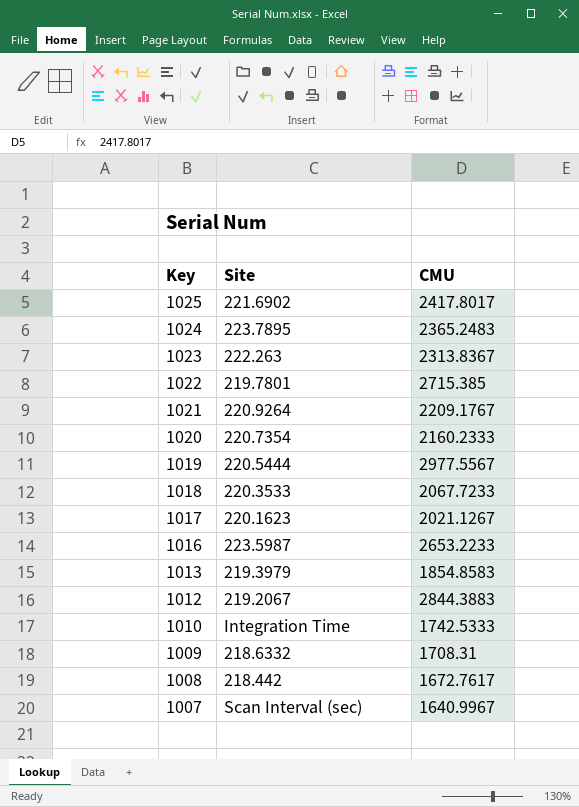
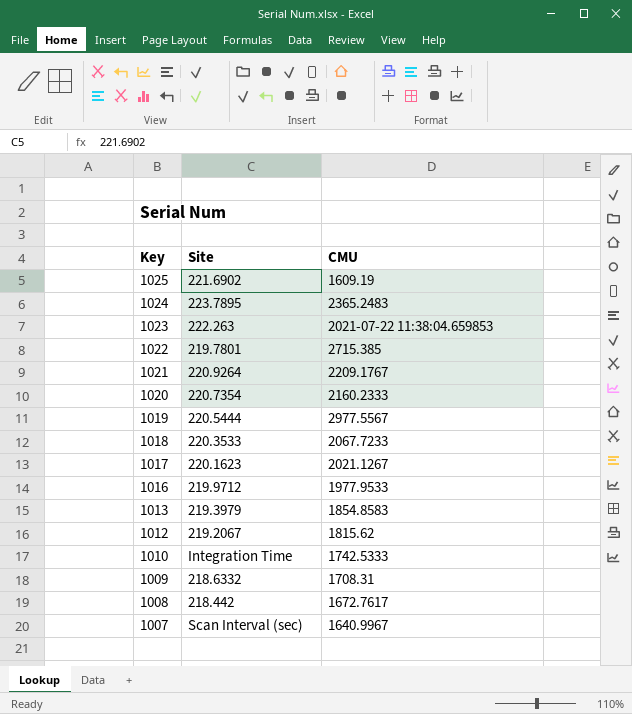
1025 | CMU: 2417.8017 -> 1609.19
1023 | CMU: 2313.8367 -> 2021-07-22 11:38:04.659853
1016 | Site: 223.5987 -> 219.9712
1016 | CMU: 2653.2233 -> 1977.9533
1012 | CMU: 2844.3883 -> 1815.62

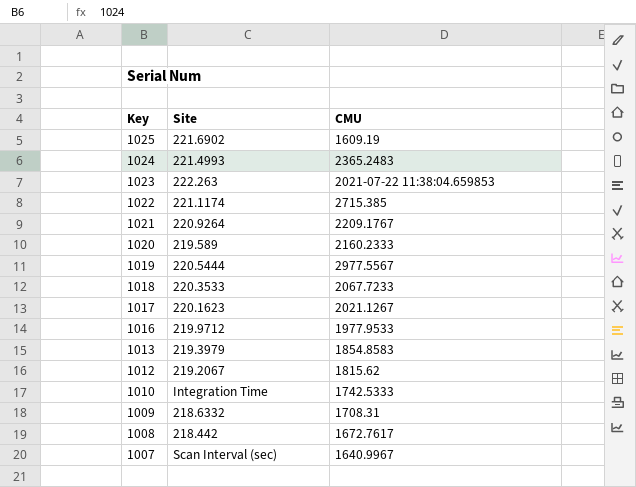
1024 | Site: 223.7895 -> 221.4993
1022 | Site: 219.7801 -> 221.1174
1020 | Site: 220.7354 -> 219.589

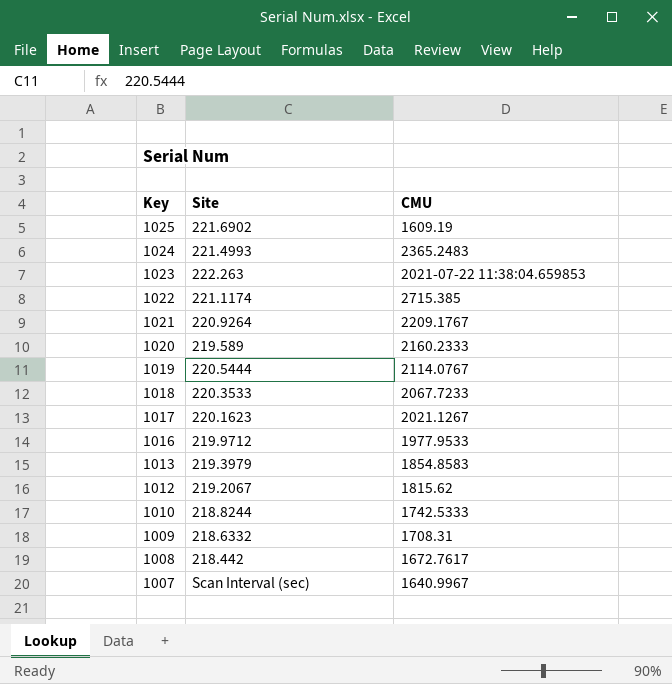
1019 | CMU: 2977.5567 -> 2114.0767
1010 | Site: Integration Time -> 218.8244

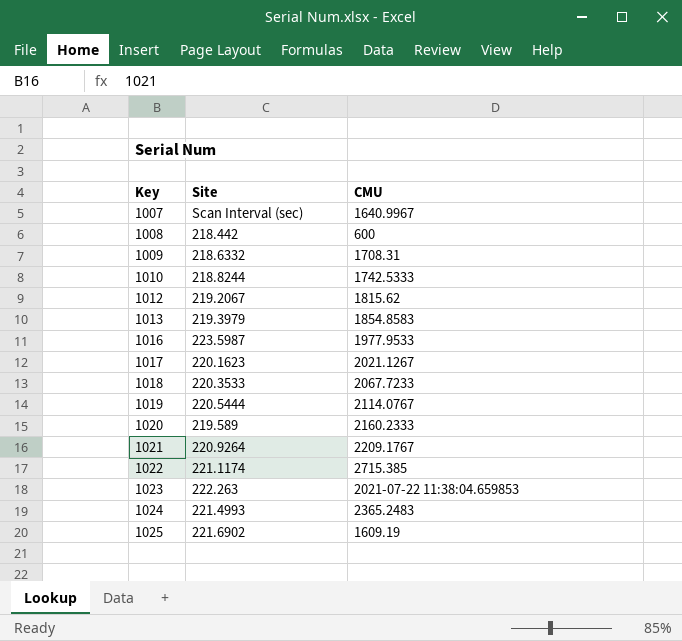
row order: Key descending -> Key ascending
1008 | CMU: 1672.7617 -> 600
1016 | Site: 219.9712 -> 223.5987

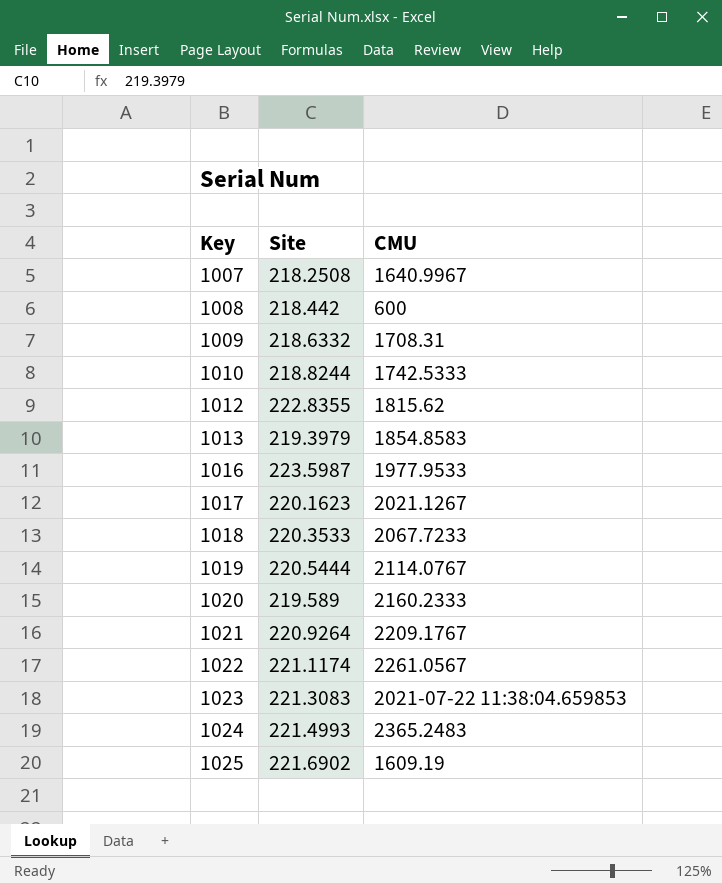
1007 | Site: Scan Interval (sec) -> 218.2508
1012 | Site: 219.2067 -> 222.8355
1022 | CMU: 2715.385 -> 2261.0567
1023 | Site: 222.263 -> 221.3083

